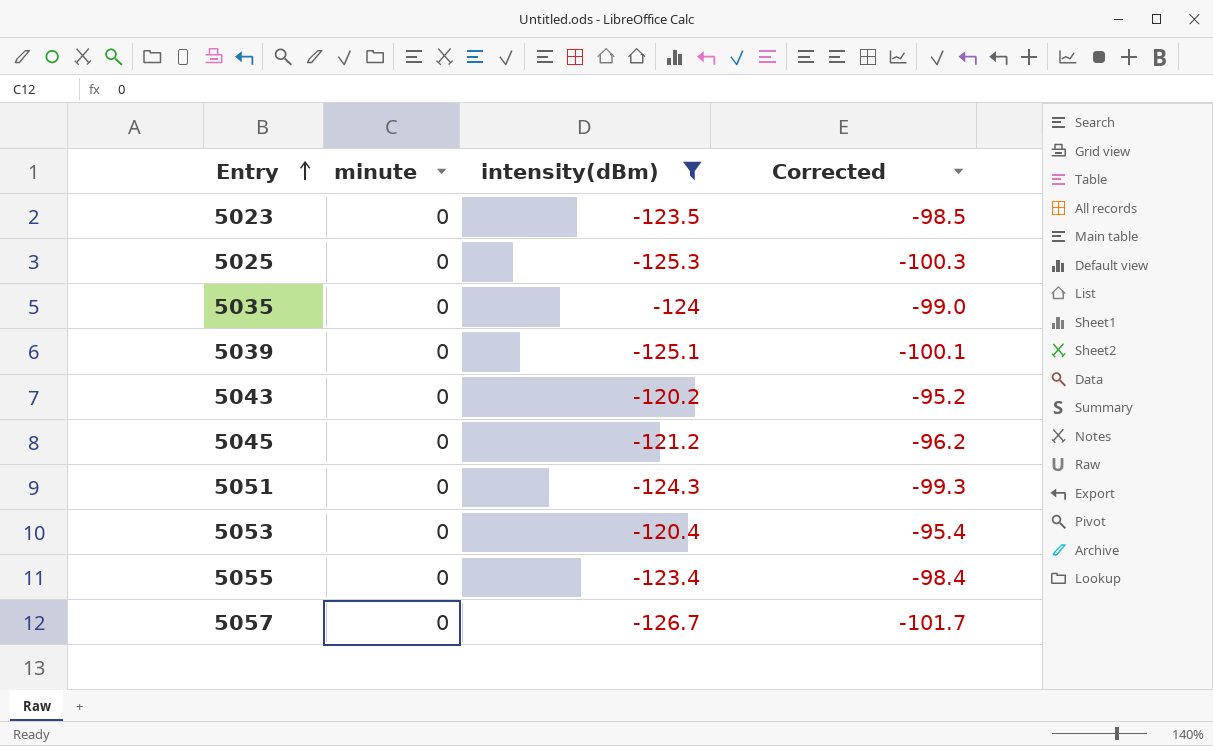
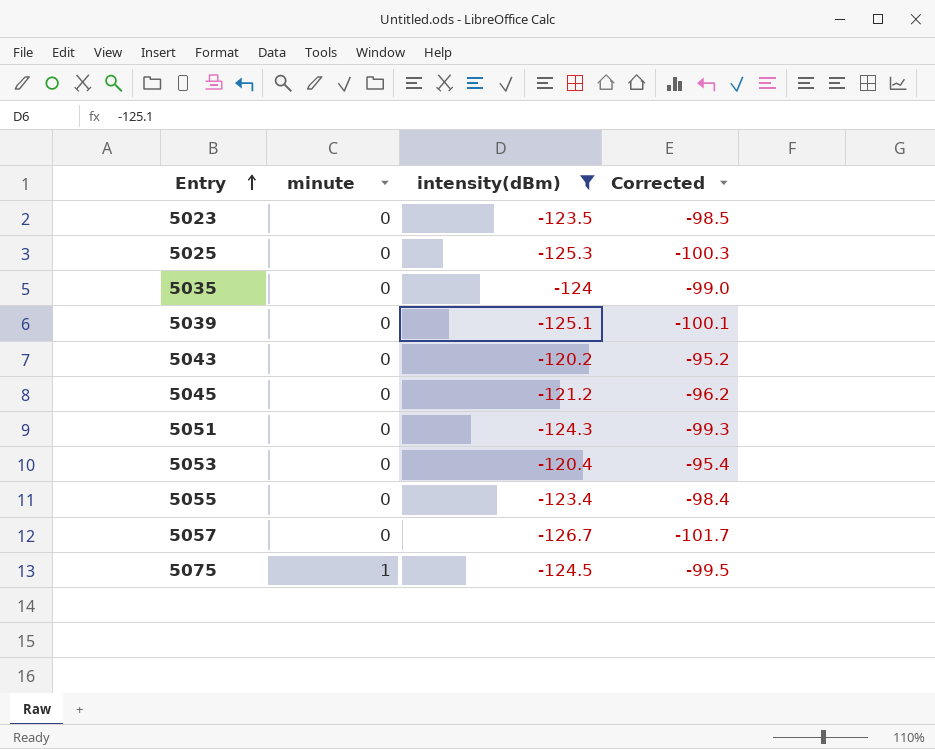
row 5075: none -> 1 | -124.5 | -99.5

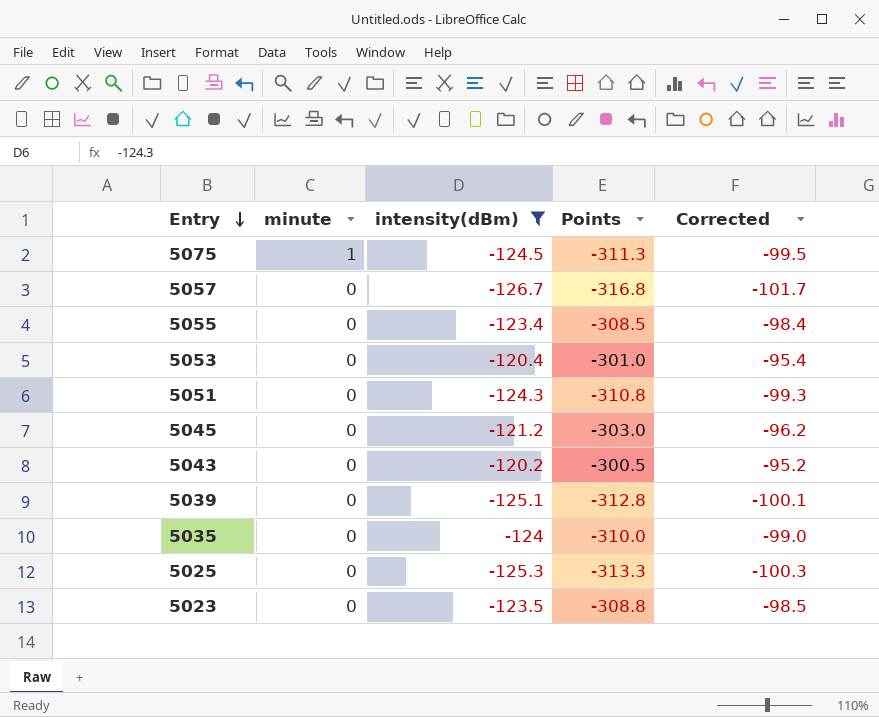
row order: Entry ascending -> Entry descending
column Points | formula: none -> [intensity(dBm)] * 2.5

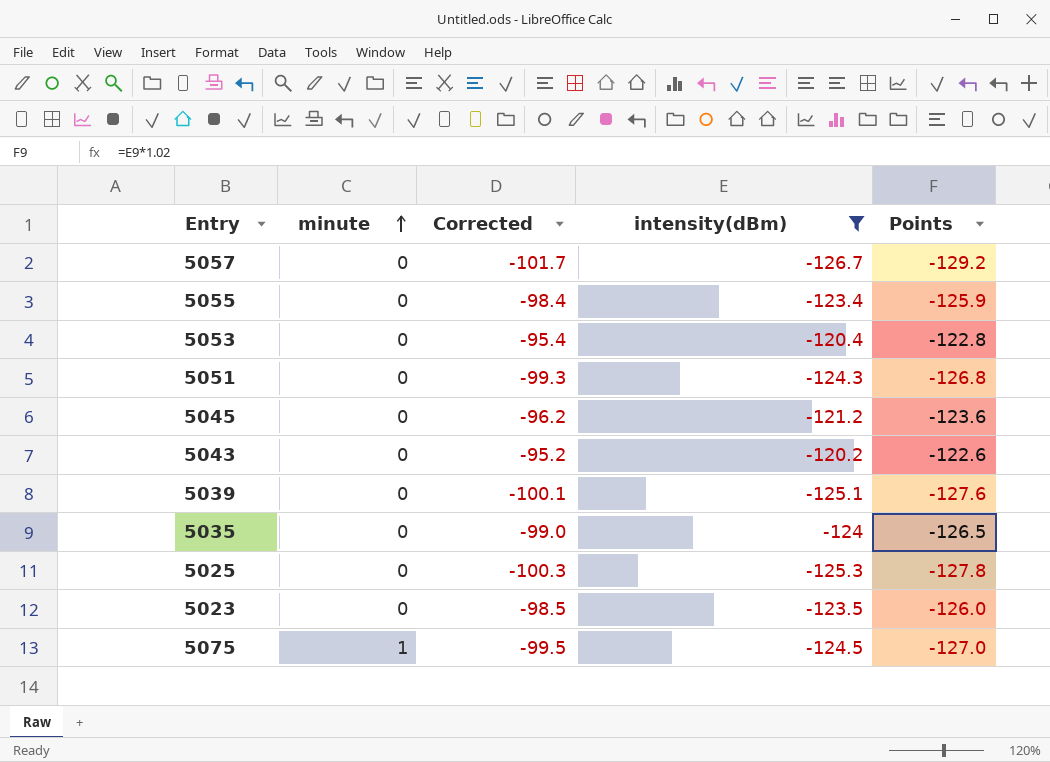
row order: Entry descending -> minute ascending
column Corrected | position: 5 -> 3
column Points | formula: [intensity(dBm)] * 2.5 -> [intensity(dBm)] * 1.02

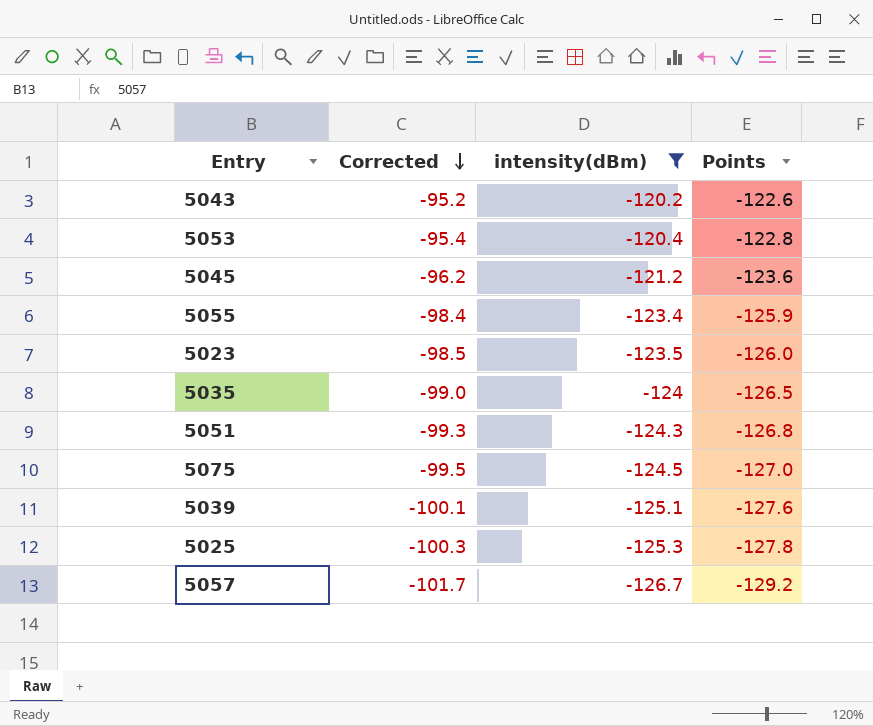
row order: minute ascending -> Corrected descending
column minute | position: 2 -> none

